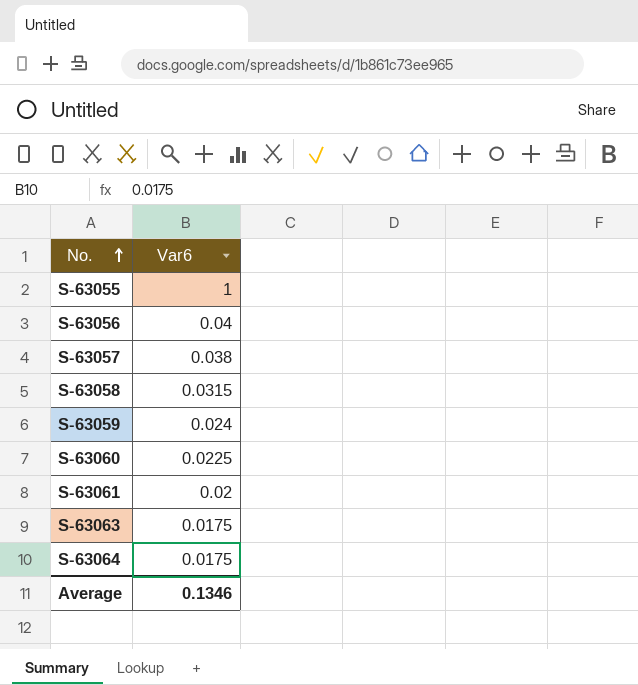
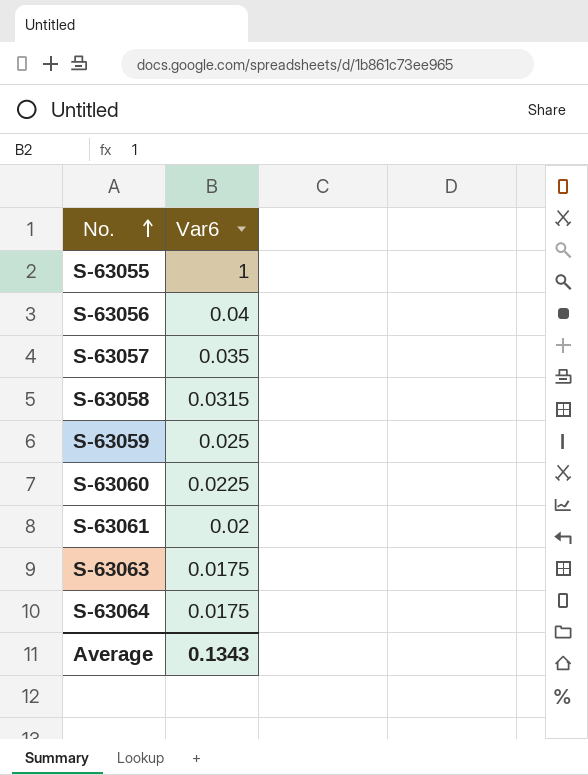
S-63057 | Var6: 0.038 -> 0.035
S-63059 | Var6: 0.024 -> 0.025
Average | Var6: 0.1346 -> 0.1343

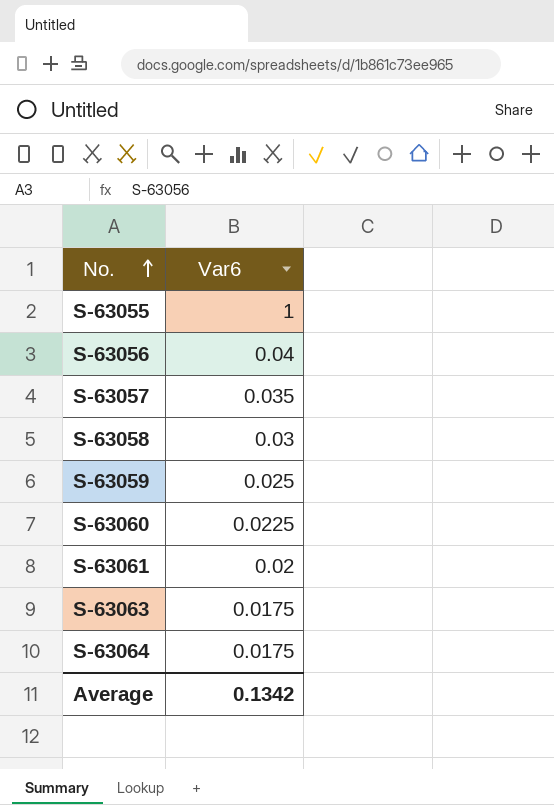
S-63058 | Var6: 0.0315 -> 0.03
Average | Var6: 0.1343 -> 0.1342

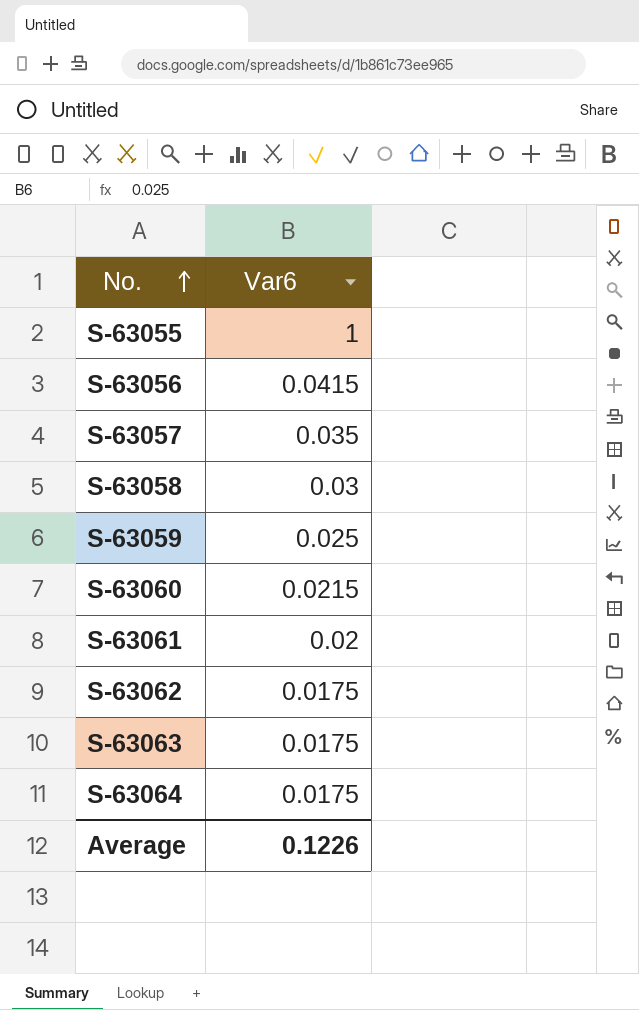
S-63056 | Var6: 0.04 -> 0.0415
S-63060 | Var6: 0.0225 -> 0.0215
row S-63062: none -> 0.0175
Average | Var6: 0.1342 -> 0.1226

